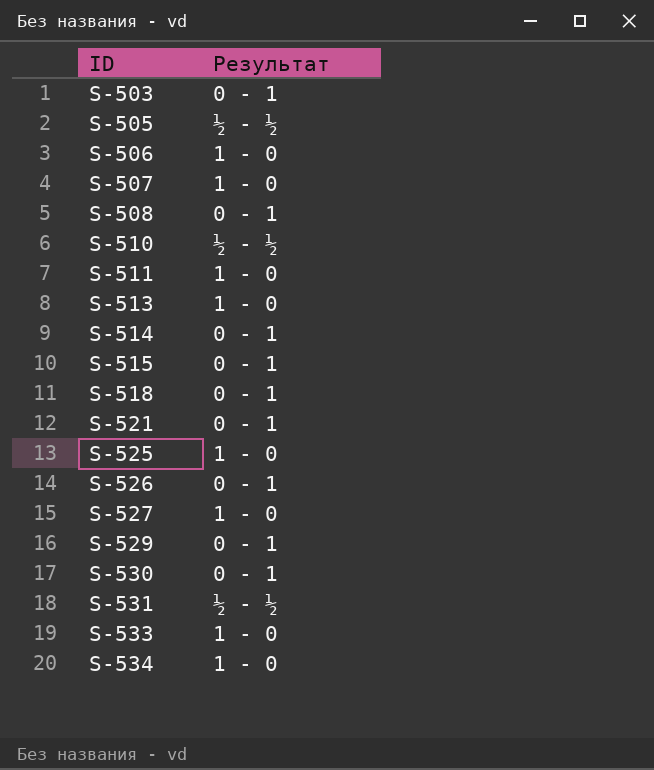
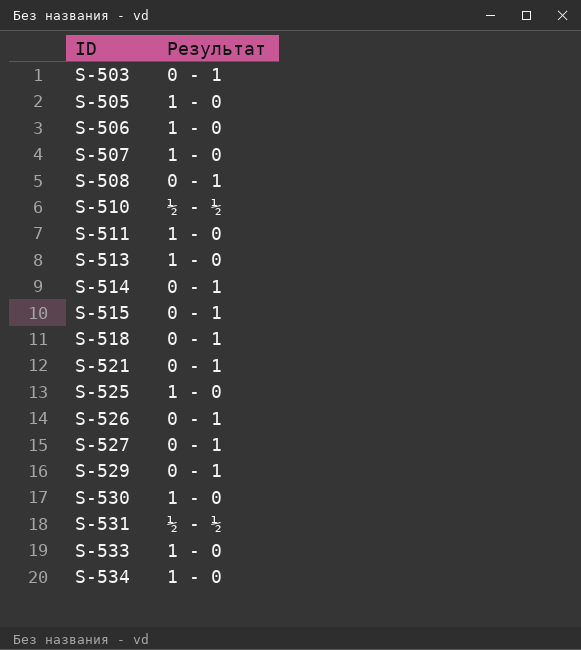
S-505 | Результат: ½ - ½ -> 1 - 0
S-527 | Результат: 1 - 0 -> 0 - 1
S-530 | Результат: 0 - 1 -> 1 - 0

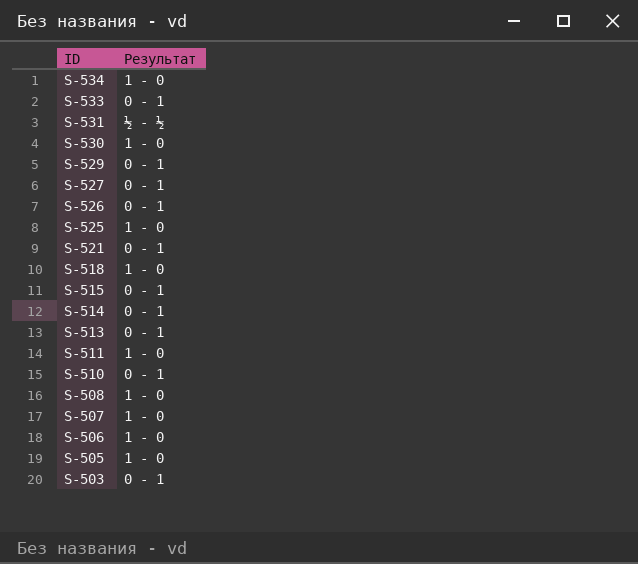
row order: ID ascending -> ID descending
S-533 | Результат: 1 - 0 -> 0 - 1
S-518 | Результат: 0 - 1 -> 1 - 0
S-513 | Результат: 1 - 0 -> 0 - 1
S-510 | Результат: ½ - ½ -> 0 - 1
S-508 | Результат: 0 - 1 -> 1 - 0

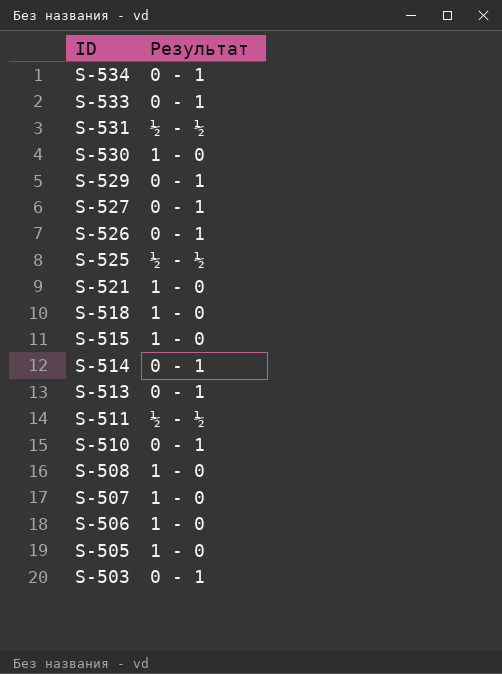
S-534 | Результат: 1 - 0 -> 0 - 1
S-525 | Результат: 1 - 0 -> ½ - ½
S-521 | Результат: 0 - 1 -> 1 - 0
S-515 | Результат: 0 - 1 -> 1 - 0
S-511 | Результат: 1 - 0 -> ½ - ½

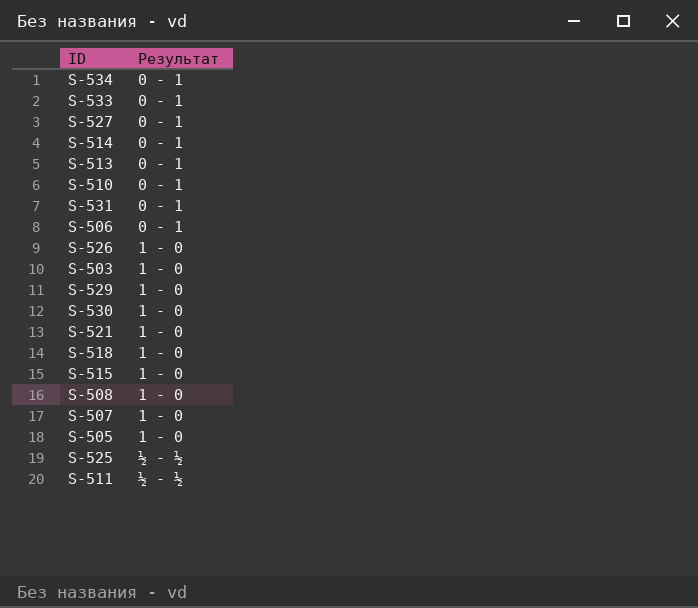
row order: ID descending -> Результат ascending
S-531 | Результат: ½ - ½ -> 0 - 1
S-506 | Результат: 1 - 0 -> 0 - 1
S-526 | Результат: 0 - 1 -> 1 - 0
S-503 | Результат: 0 - 1 -> 1 - 0
S-529 | Результат: 0 - 1 -> 1 - 0

